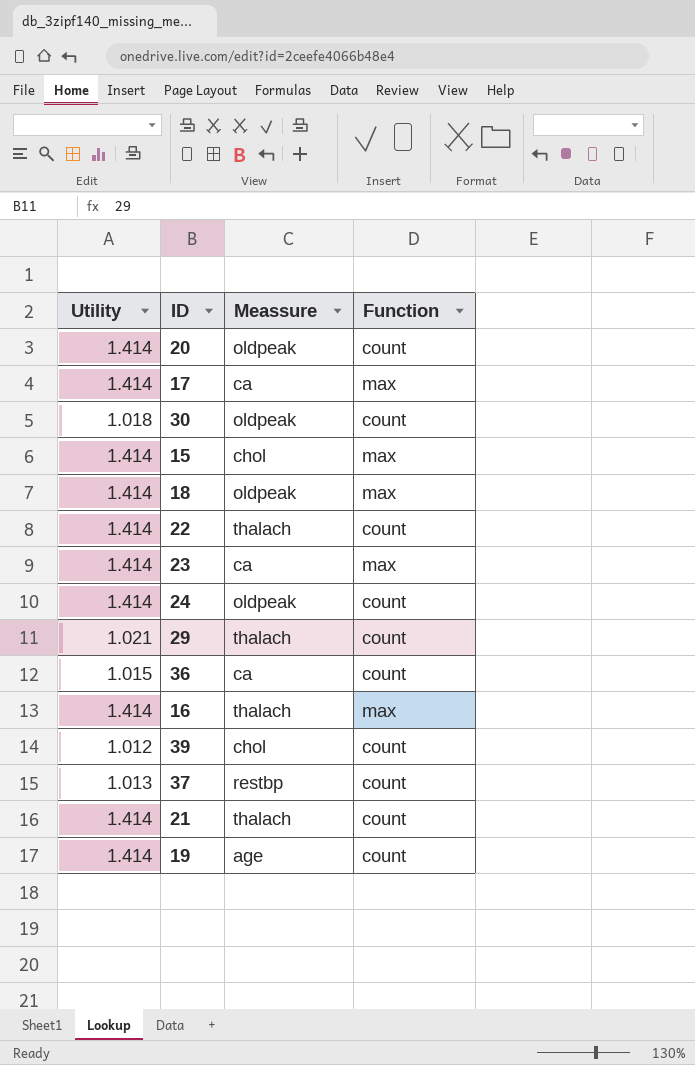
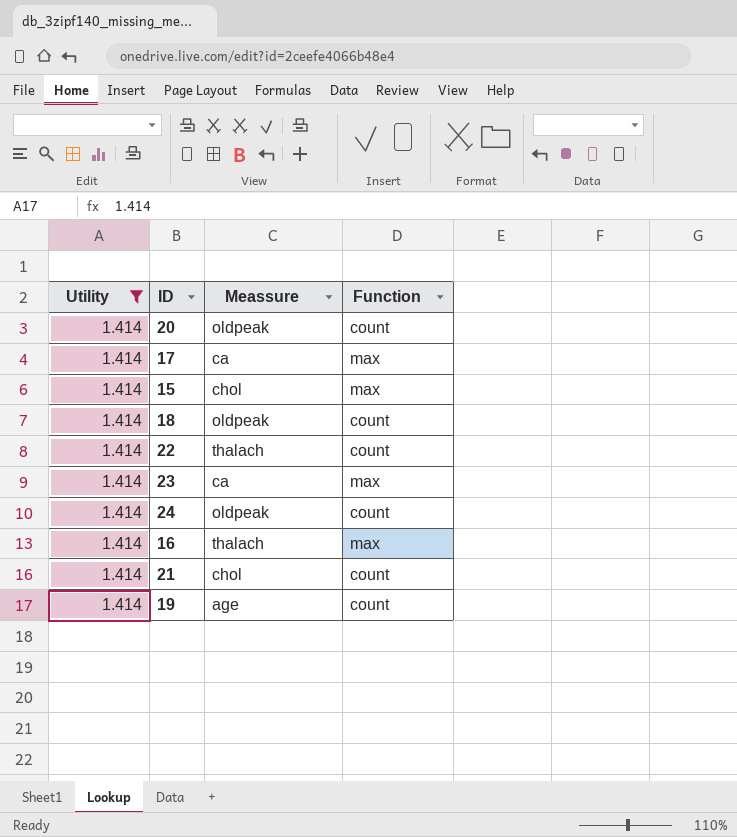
filter: none -> Utility = 1.414
18 | Function: max -> count
21 | Meassure: thalach -> chol

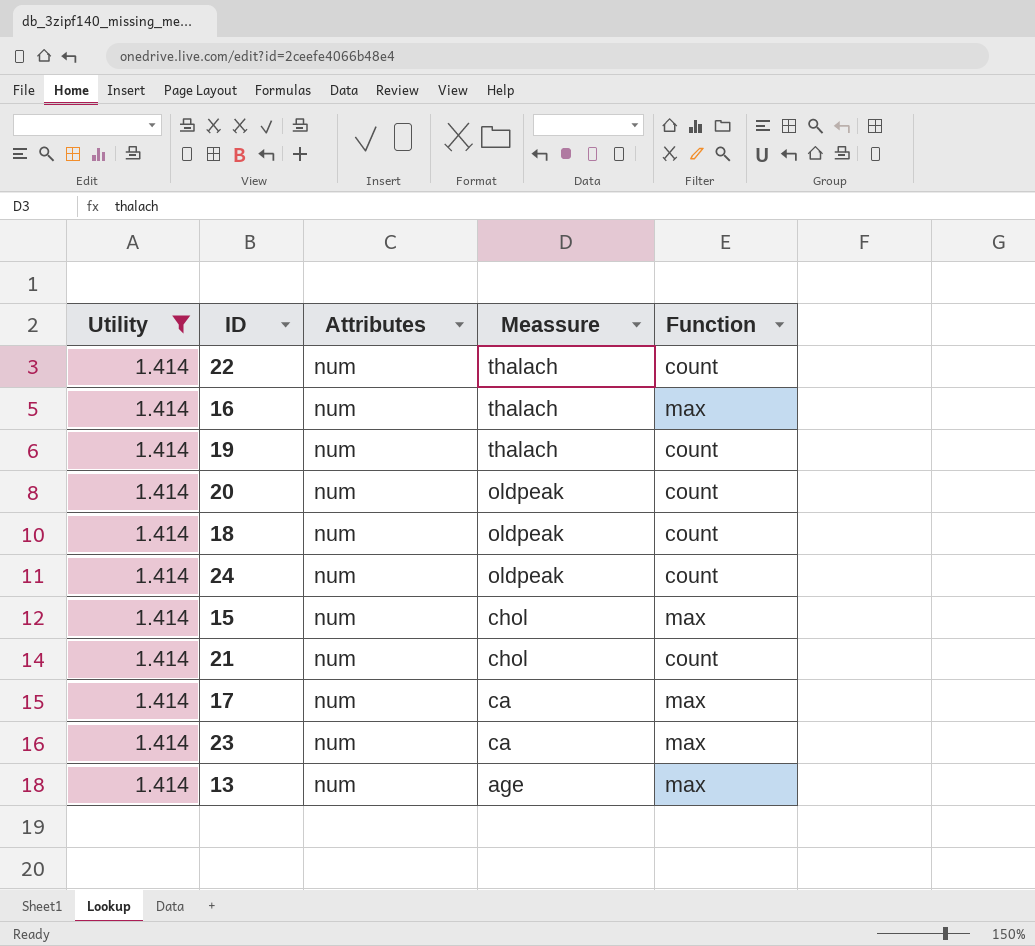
row order: none -> Meassure descending
column Attributes | position: none -> 3
19 | Meassure: age -> thalach
row 13: none -> 1.414 | num | age | max

